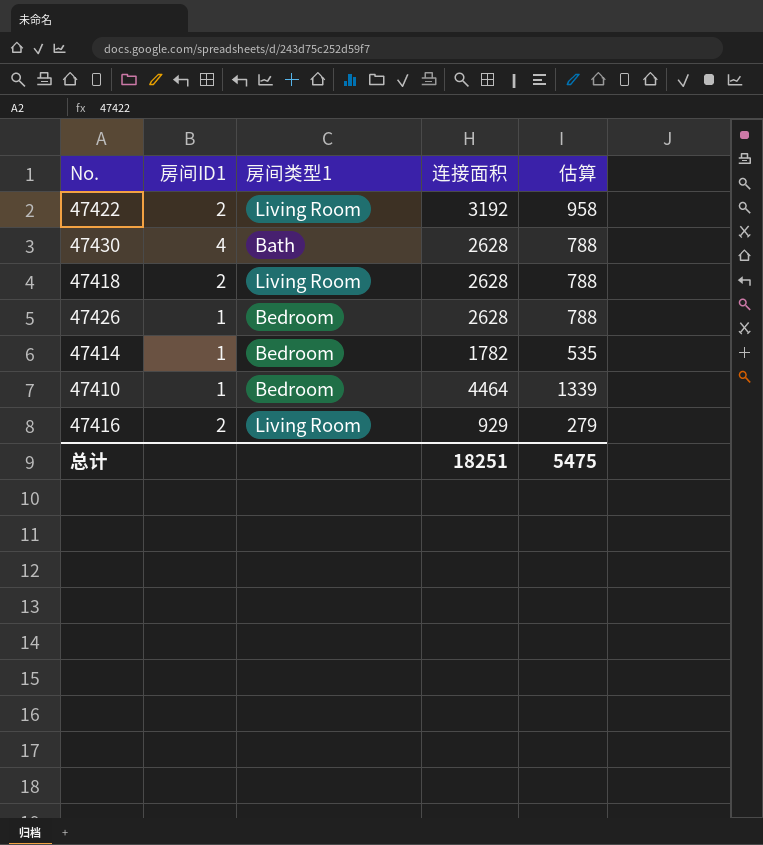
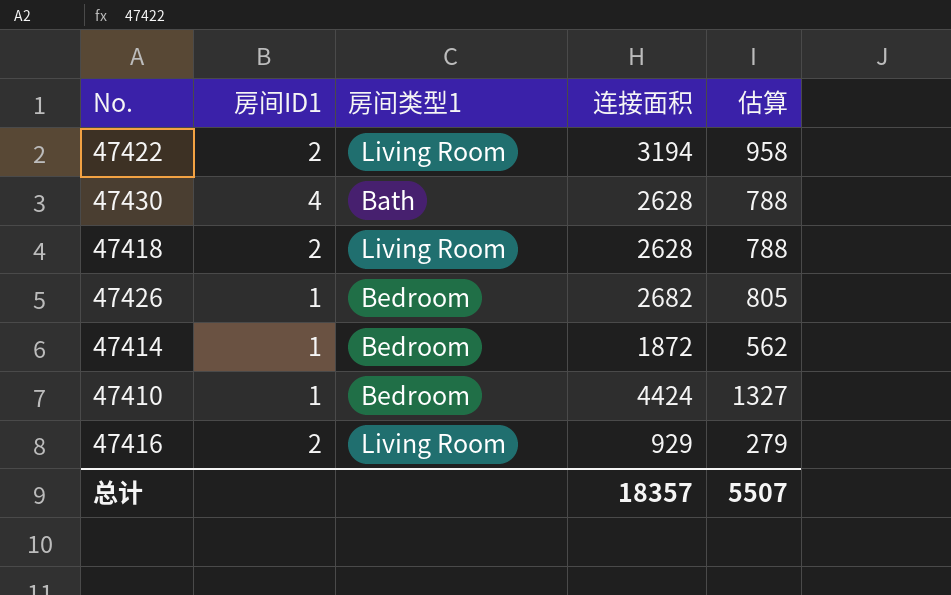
47422 | 连接面积: 3192 -> 3194
47426 | 连接面积: 2628 -> 2682
47426 | 估算: 788 -> 805
47414 | 连接面积: 1782 -> 1872
47414 | 估算: 535 -> 562
47410 | 连接面积: 4464 -> 4424
47410 | 估算: 1339 -> 1327
总计 | 连接面积: 18251 -> 18357
总计 | 估算: 5475 -> 5507

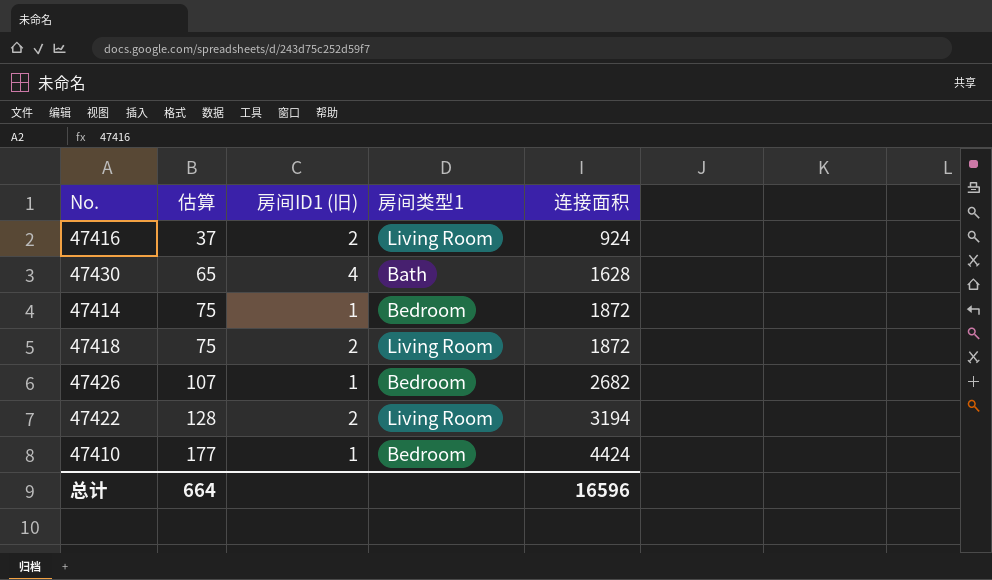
row order: none -> 估算 ascending
column 估算 | formula: [连接面积] * 0.3 -> [连接面积] * 0.04
column 估算 | position: 5 -> 2
column name: 房间ID1 -> 房间ID1 (旧)
47416 | 连接面积: 929 -> 924
47430 | 连接面积: 2628 -> 1628
47418 | 连接面积: 2628 -> 1872
总计 | 估算: 5507 -> 664
总计 | 连接面积: 18357 -> 16596

